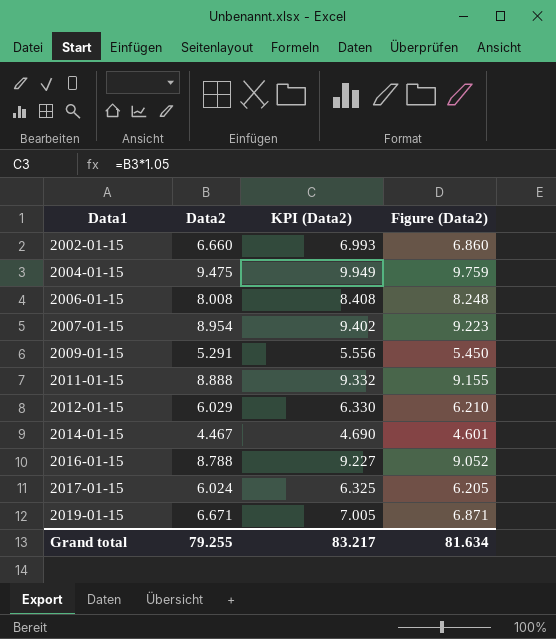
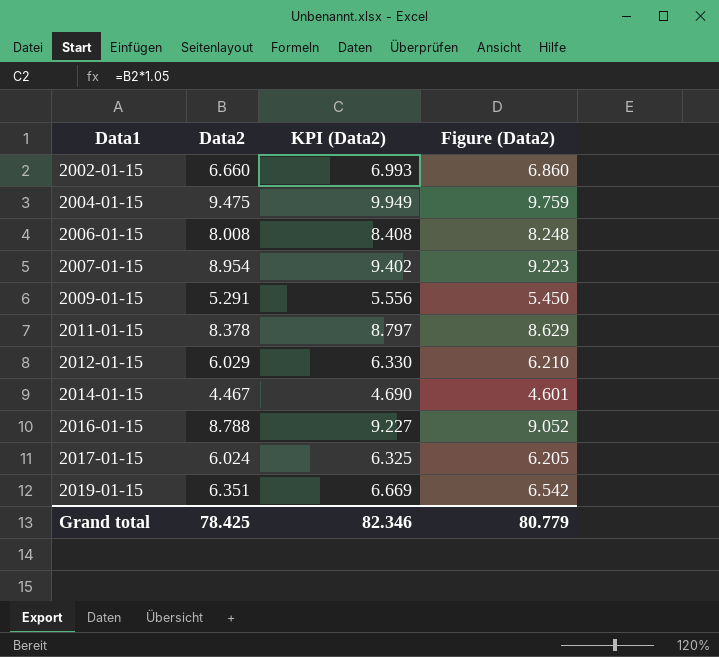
2011-01-15 | Data2: 8.888 -> 8.378
2011-01-15 | KPI (Data2): 9.332 -> 8.797
2011-01-15 | Figure (Data2): 9.155 -> 8.629
2019-01-15 | Data2: 6.671 -> 6.351
2019-01-15 | KPI (Data2): 7.005 -> 6.669
2019-01-15 | Figure (Data2): 6.871 -> 6.542
Grand total | Data2: 79.255 -> 78.425
Grand total | KPI (Data2): 83.217 -> 82.346
Grand total | Figure (Data2): 81.634 -> 80.779

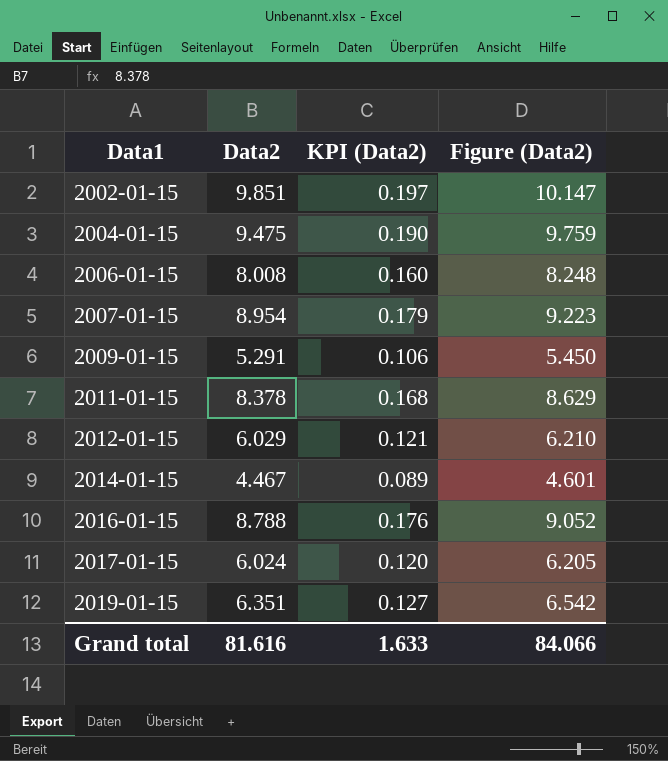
column KPI (Data2) | formula: [Data2] * 1.05 -> [Data2] * 0.02
2002-01-15 | Data2: 6.660 -> 9.851
2002-01-15 | Figure (Data2): 6.860 -> 10.147
Grand total | Data2: 78.425 -> 81.616
Grand total | KPI (Data2): 82.346 -> 1.633
Grand total | Figure (Data2): 80.779 -> 84.066

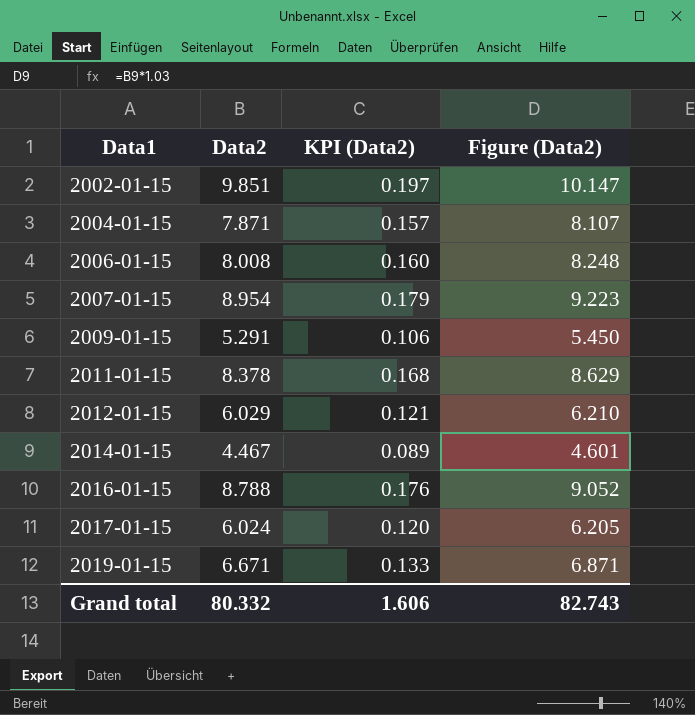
2004-01-15 | Data2: 9.475 -> 7.871
2004-01-15 | KPI (Data2): 0.190 -> 0.157
2004-01-15 | Figure (Data2): 9.759 -> 8.107
2019-01-15 | Data2: 6.351 -> 6.671
2019-01-15 | KPI (Data2): 0.127 -> 0.133
2019-01-15 | Figure (Data2): 6.542 -> 6.871
Grand total | Data2: 81.616 -> 80.332
Grand total | KPI (Data2): 1.633 -> 1.606
Grand total | Figure (Data2): 84.066 -> 82.743

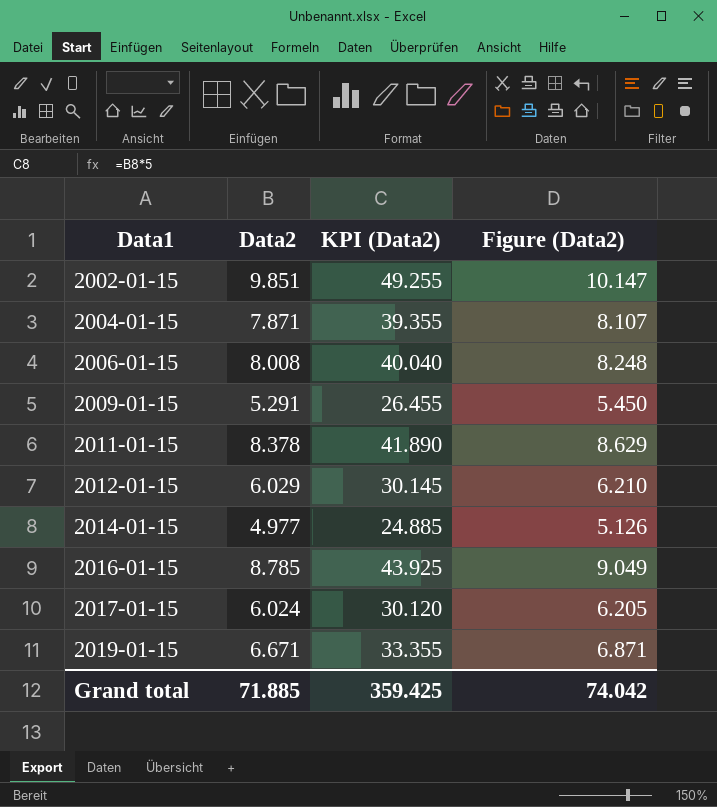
column KPI (Data2) | formula: [Data2] * 0.02 -> [Data2] * 5
row 2007-01-15: 8.954 | 0.179 | 9.223 -> none
2014-01-15 | Data2: 4.467 -> 4.977
2014-01-15 | Figure (Data2): 4.601 -> 5.126
2016-01-15 | Data2: 8.788 -> 8.785
2016-01-15 | Figure (Data2): 9.052 -> 9.049
Grand total | Data2: 80.332 -> 71.885
Grand total | KPI (Data2): 1.606 -> 359.425
Grand total | Figure (Data2): 82.743 -> 74.042

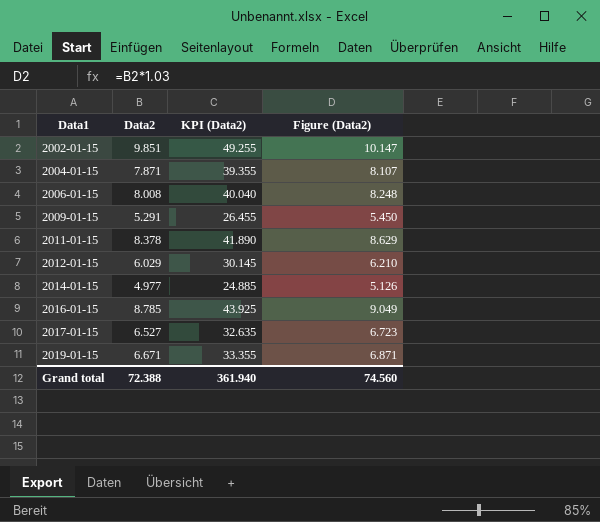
2017-01-15 | Data2: 6.024 -> 6.527
2017-01-15 | KPI (Data2): 30.120 -> 32.635
2017-01-15 | Figure (Data2): 6.205 -> 6.723
Grand total | Data2: 71.885 -> 72.388
Grand total | KPI (Data2): 359.425 -> 361.940
Grand total | Figure (Data2): 74.042 -> 74.560

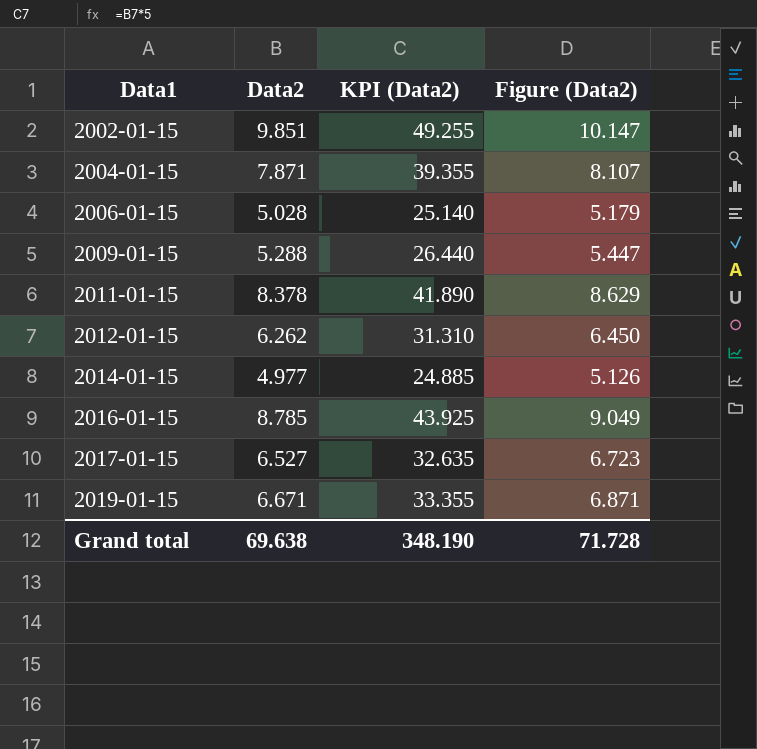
2006-01-15 | Data2: 8.008 -> 5.028
2006-01-15 | KPI (Data2): 40.040 -> 25.140
2006-01-15 | Figure (Data2): 8.248 -> 5.179
2009-01-15 | Data2: 5.291 -> 5.288
2009-01-15 | KPI (Data2): 26.455 -> 26.440
2009-01-15 | Figure (Data2): 5.450 -> 5.447
2012-01-15 | Data2: 6.029 -> 6.262
2012-01-15 | KPI (Data2): 30.145 -> 31.310
2012-01-15 | Figure (Data2): 6.210 -> 6.450
Grand total | Data2: 72.388 -> 69.638
Grand total | KPI (Data2): 361.940 -> 348.190
Grand total | Figure (Data2): 74.560 -> 71.728

